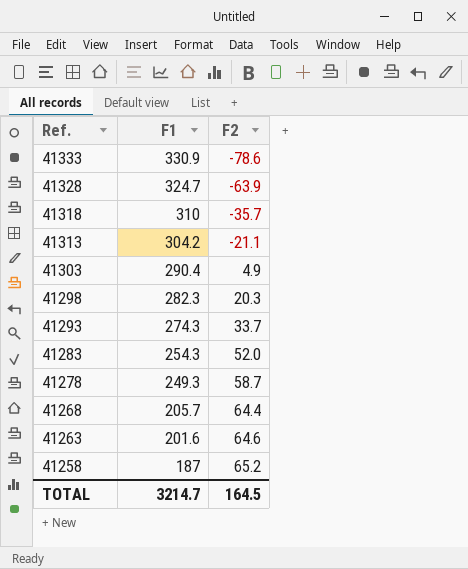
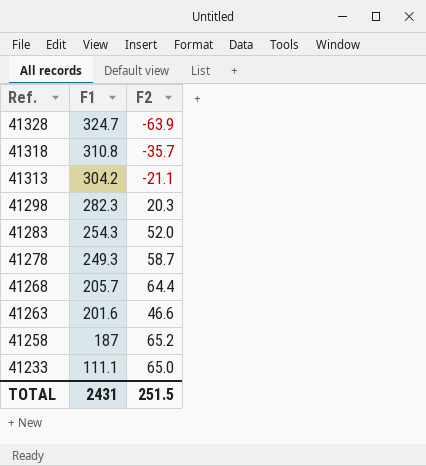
row 41333: 330.9 | -78.6 -> none
row 41303: 290.4 | 4.9 -> none
row 41293: 274.3 | 33.7 -> none
41318 | F1: 310 -> 310.8
41263 | F2: 64.6 -> 46.6
row 41233: none -> 111.1 | 65.0
TOTAL | F1: 3214.7 -> 2431
TOTAL | F2: 164.5 -> 251.5

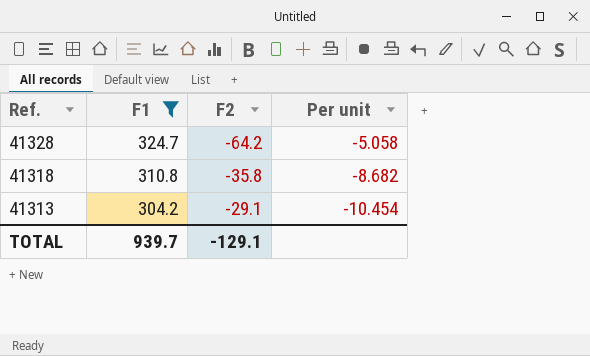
filter: none -> F1 >= 304.2
column Per unit | formula: none -> [F1] / [F2]
41328 | F2: -63.9 -> -64.2
41318 | F2: -35.7 -> -35.8
41313 | F2: -21.1 -> -29.1
TOTAL | F1: 2431 -> 939.7
TOTAL | F2: 251.5 -> -129.1

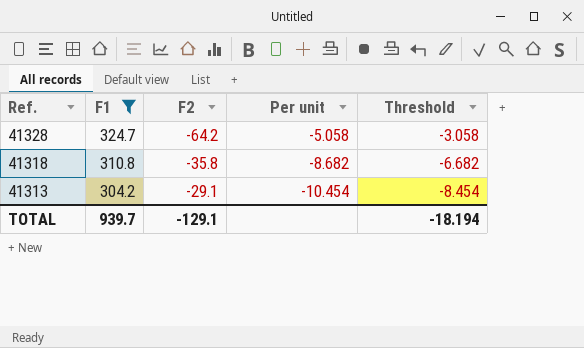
column Threshold | formula: none -> [Per unit] + 2

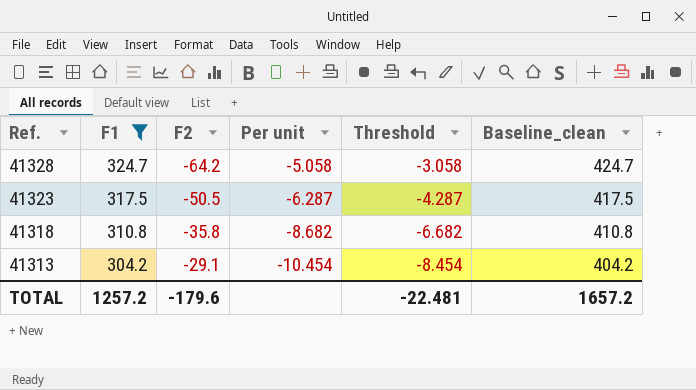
column Baseline_clean | formula: none -> [F1] + 100
row 41323: none -> 317.5 | -50.5 | -6.287 | -4.287 | 417.5
TOTAL | F1: 939.7 -> 1257.2
TOTAL | F2: -129.1 -> -179.6
TOTAL | Threshold: -18.194 -> -22.481

